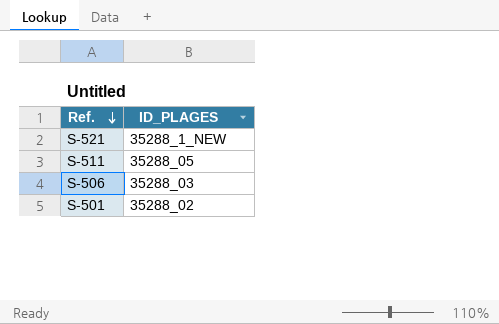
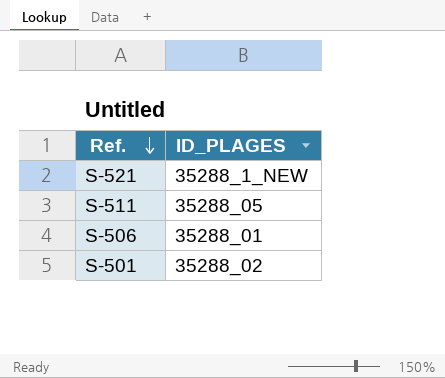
S-506 | ID_PLAGES: 35288_03 -> 35288_01

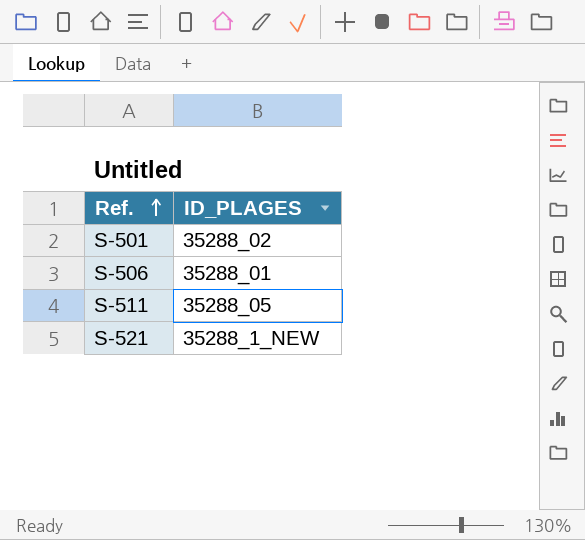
row order: Ref. descending -> Ref. ascending

